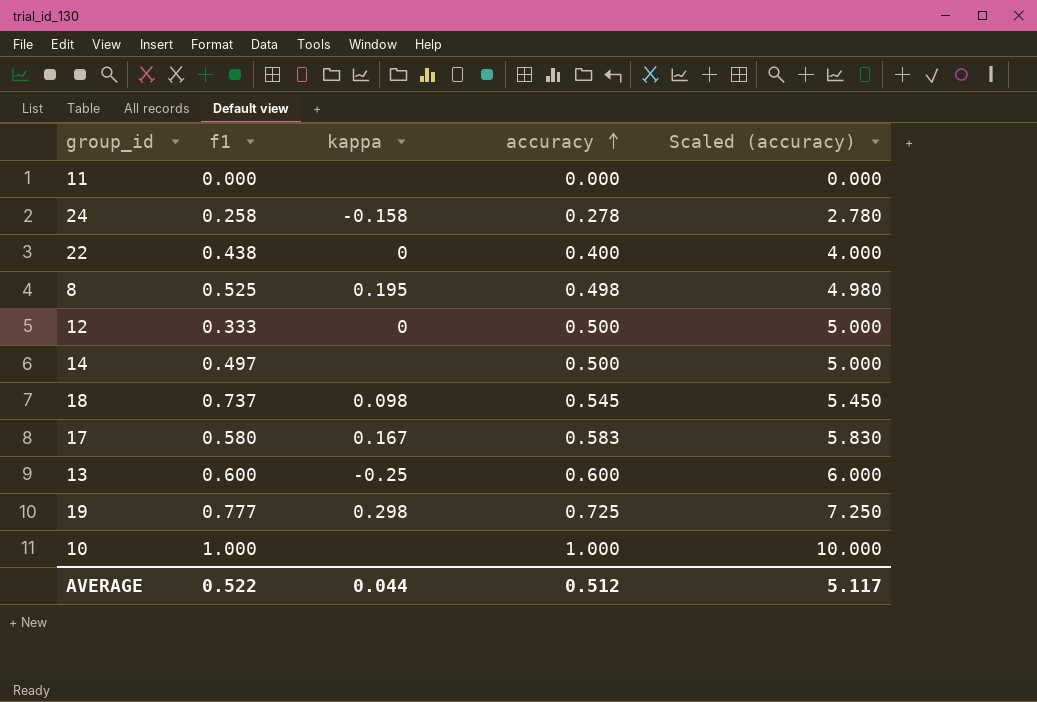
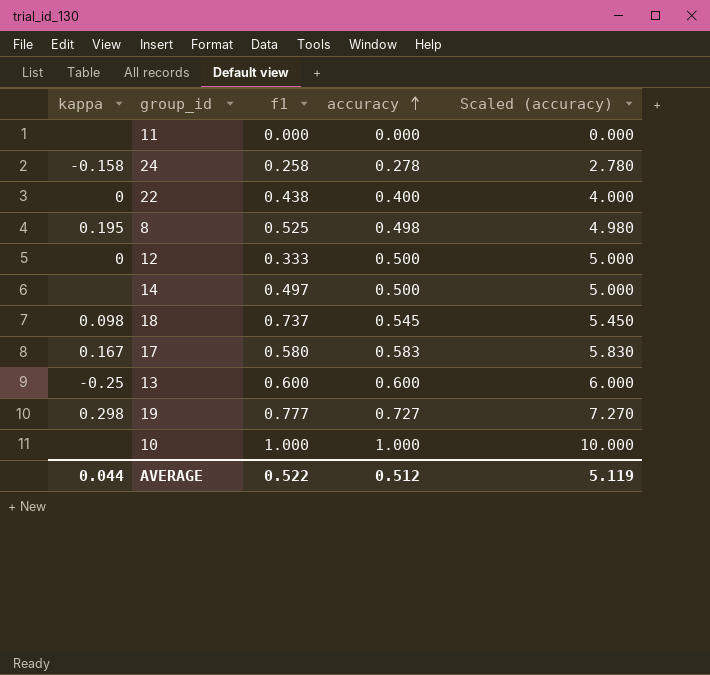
column kappa | position: 3 -> 1
19 | accuracy: 0.725 -> 0.727
19 | Scaled (accuracy): 7.250 -> 7.270
AVERAGE | Scaled (accuracy): 5.117 -> 5.119

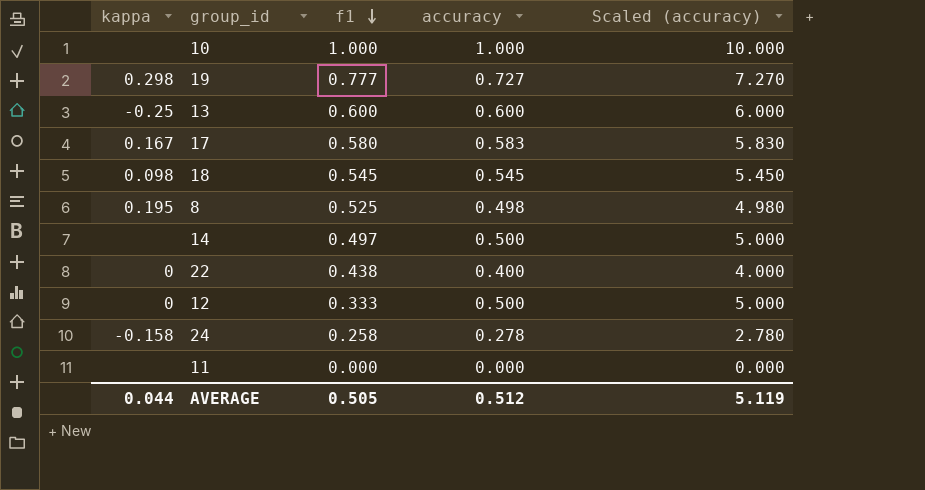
row order: accuracy ascending -> f1 descending
18 | f1: 0.737 -> 0.545
AVERAGE | f1: 0.522 -> 0.505

